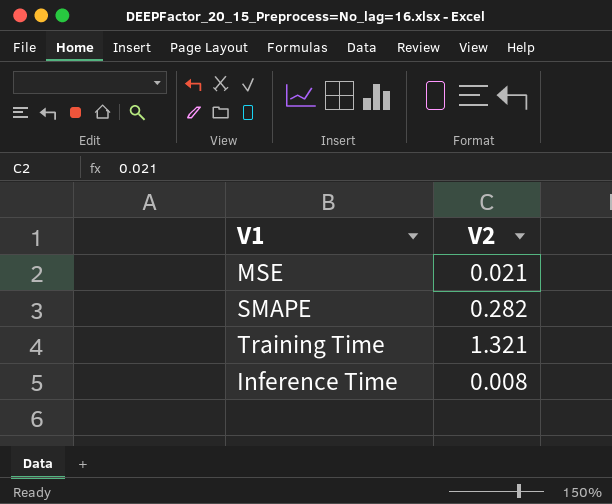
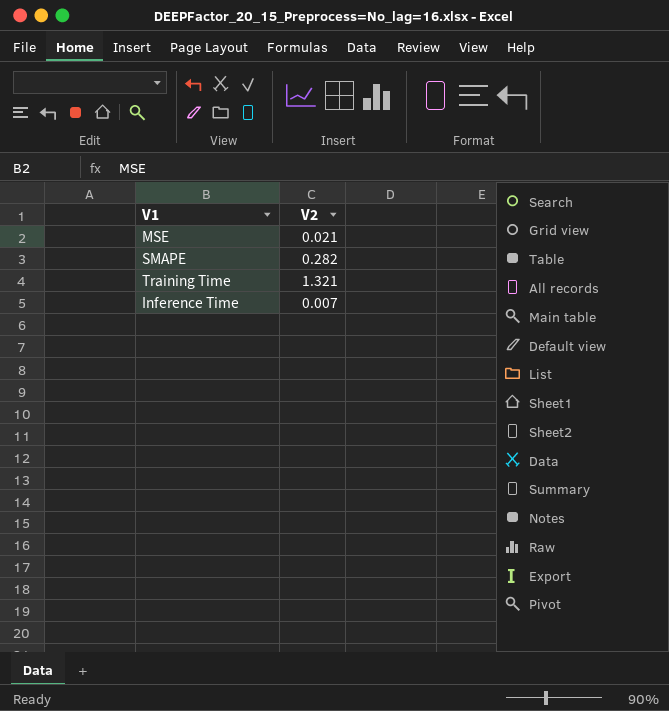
Inference Time | V2: 0.008 -> 0.007

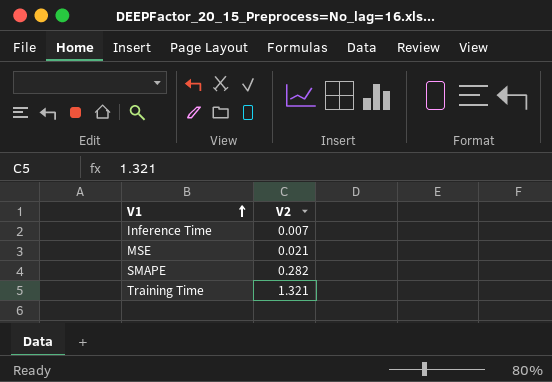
row order: none -> V1 ascending

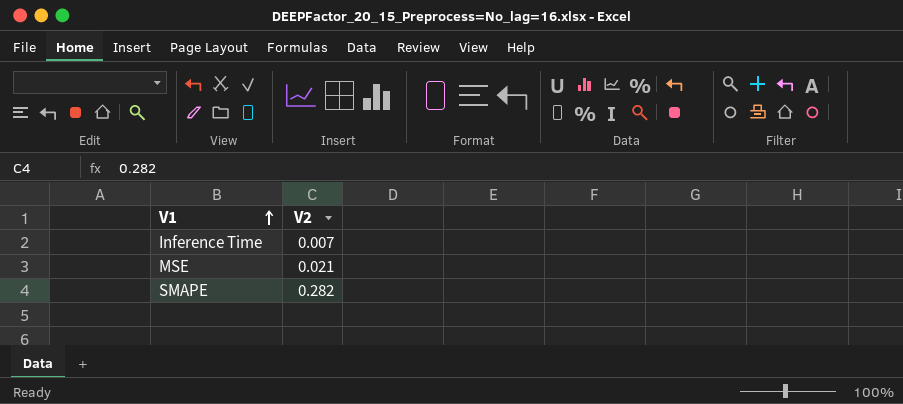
row Training Time: 1.321 -> none

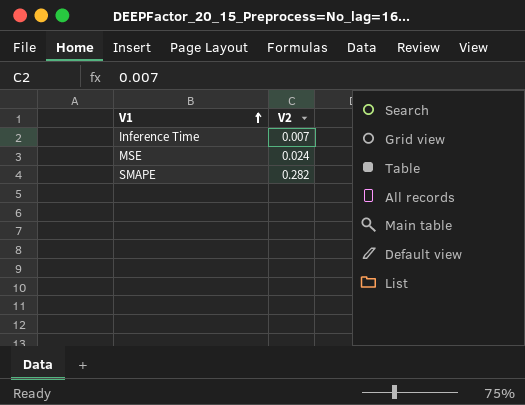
MSE | V2: 0.021 -> 0.024

